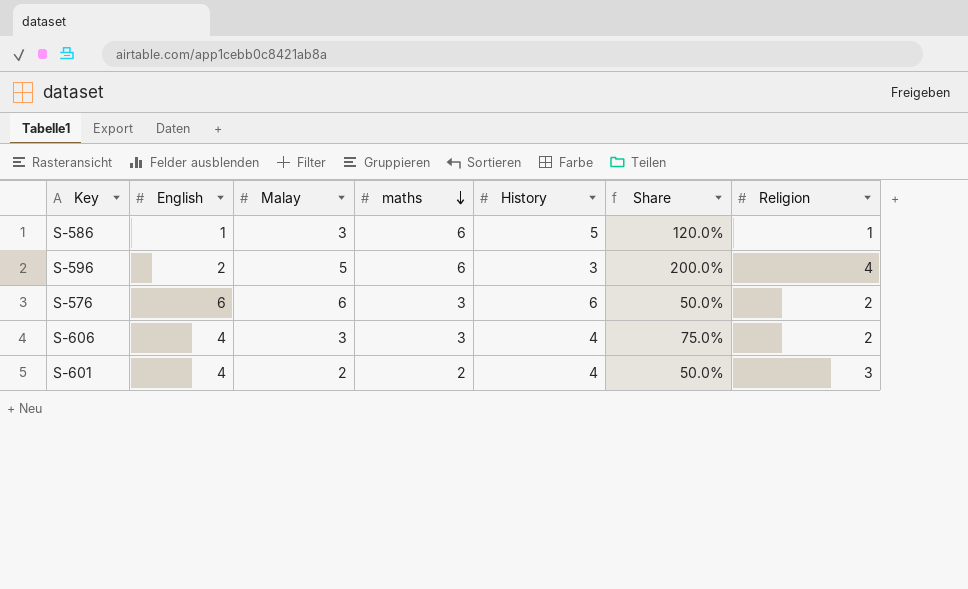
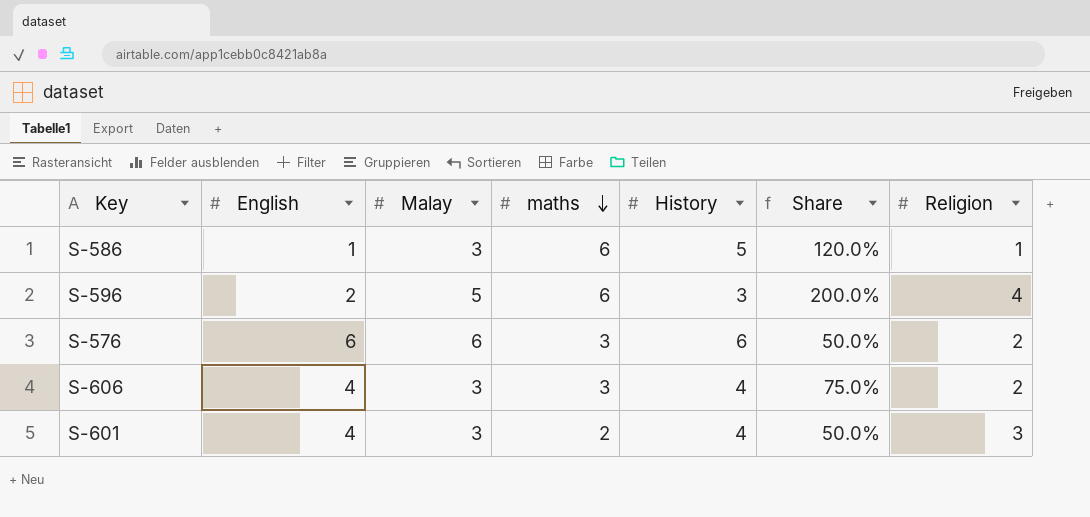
S-601 | Malay: 2 -> 3

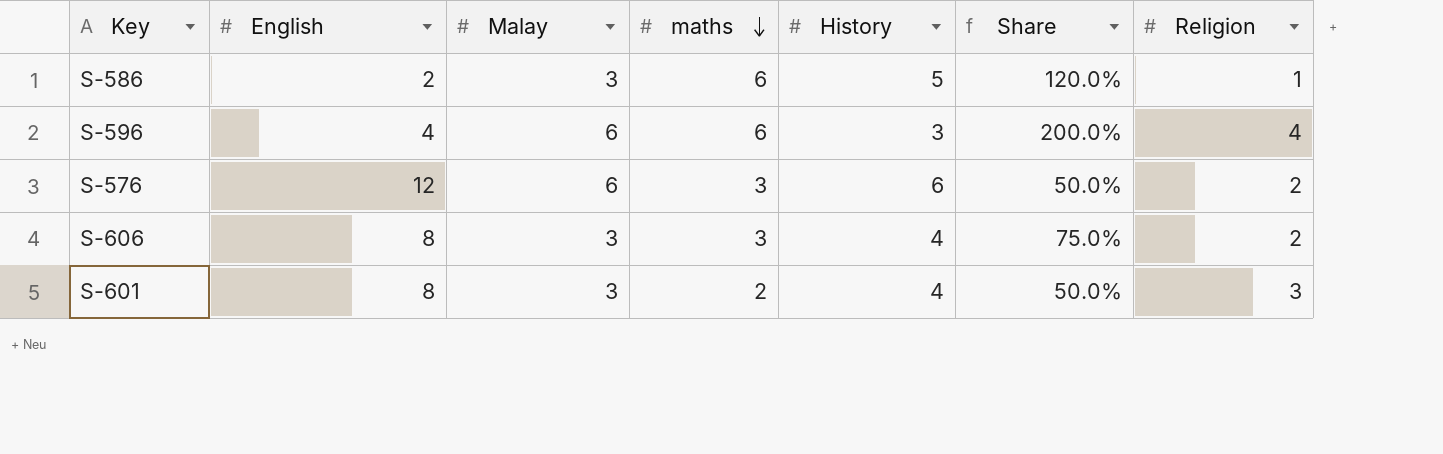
S-586 | English: 1 -> 2
S-596 | English: 2 -> 4
S-596 | Malay: 5 -> 6
S-576 | English: 6 -> 12
S-606 | English: 4 -> 8
S-601 | English: 4 -> 8

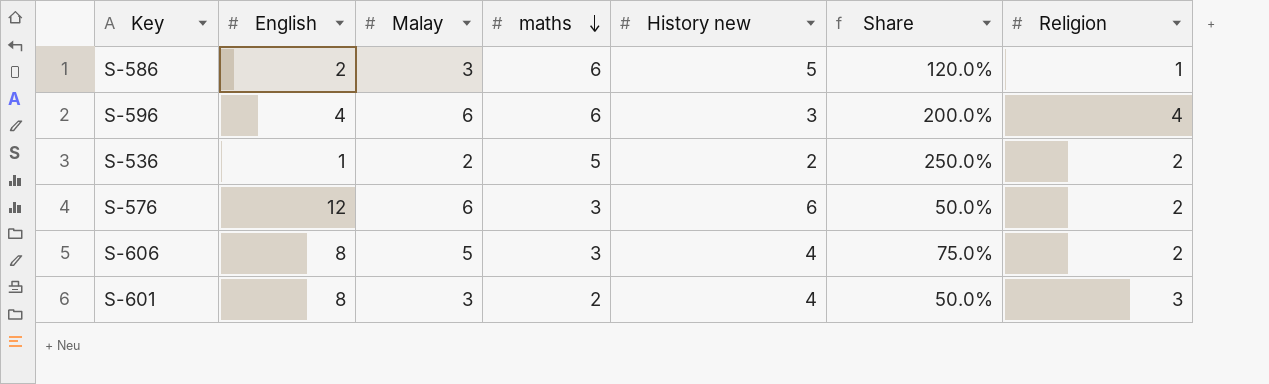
column name: History -> History new
row S-536: none -> 1 | 2 | 5 | 2 | 250.0% | 2
S-606 | Malay: 3 -> 5

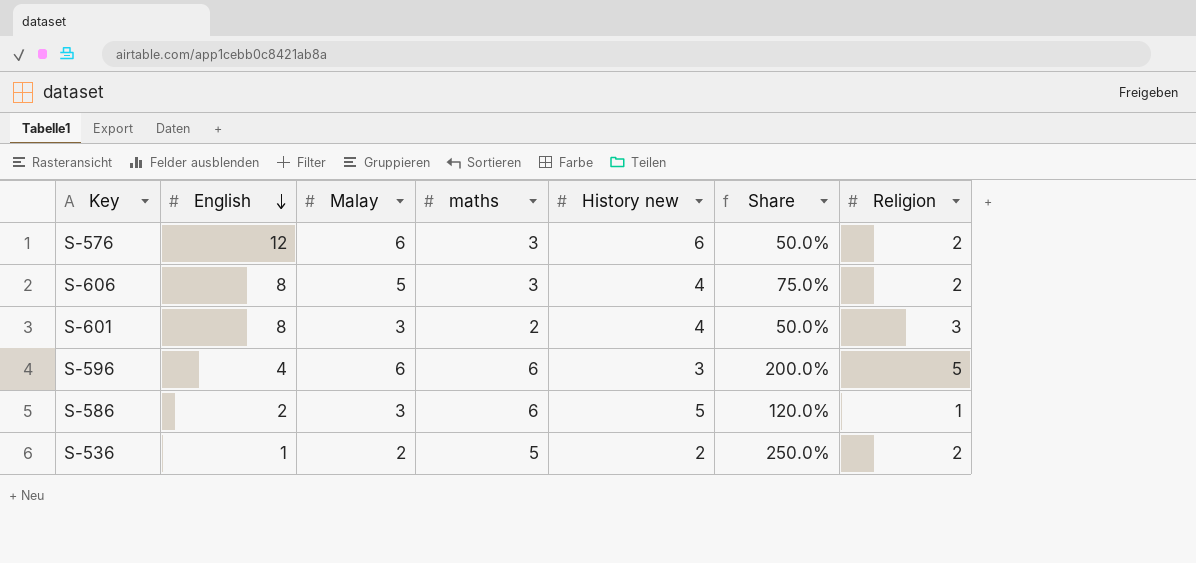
row order: maths descending -> English descending
S-596 | Religion: 4 -> 5

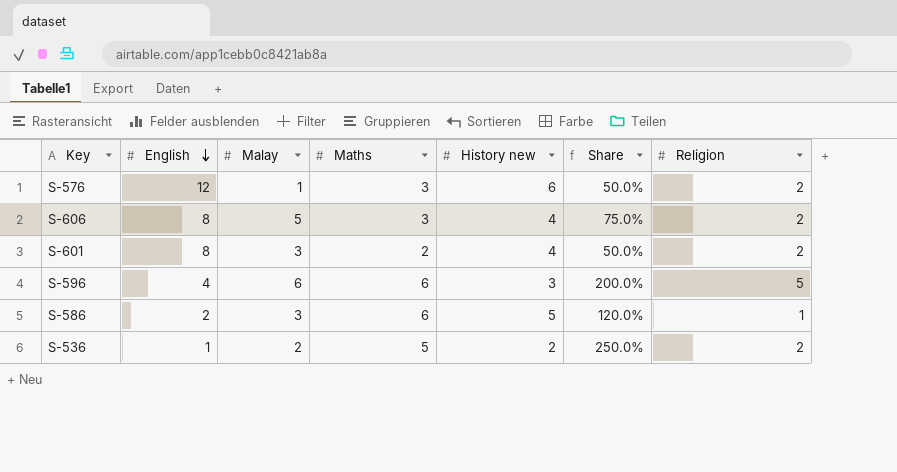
column name: maths -> Maths
S-576 | Malay: 6 -> 1
S-601 | Religion: 3 -> 2

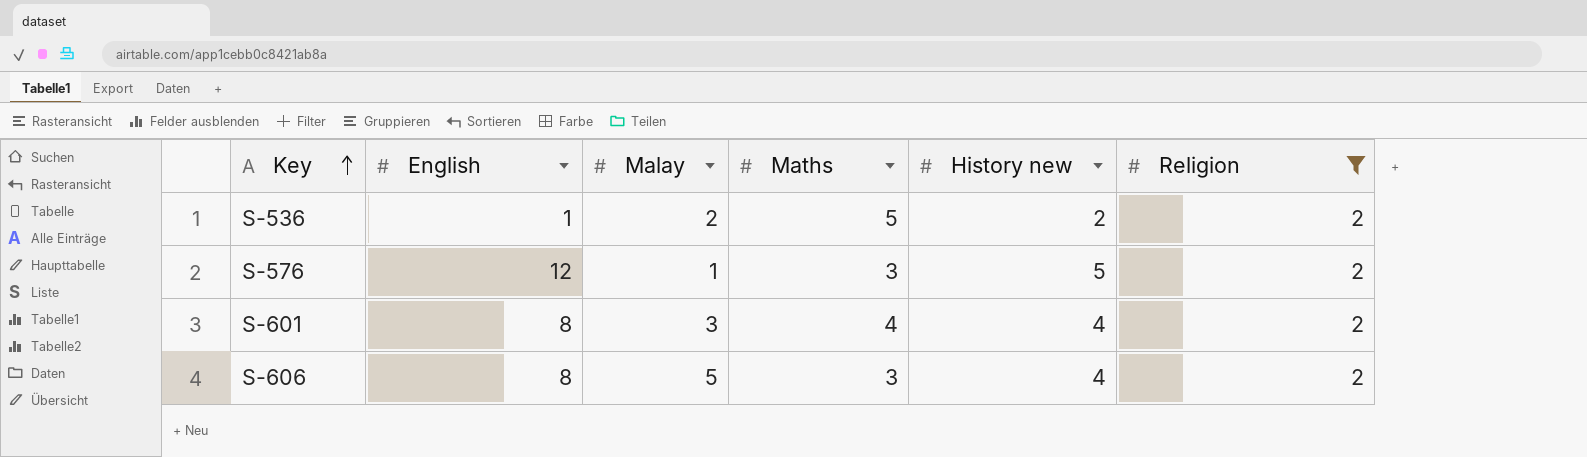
filter: none -> Religion = 2
row order: English descending -> Key ascending
column Share | formula: [Maths] / [History new] -> none
S-576 | History new: 6 -> 5
S-601 | Maths: 2 -> 4

